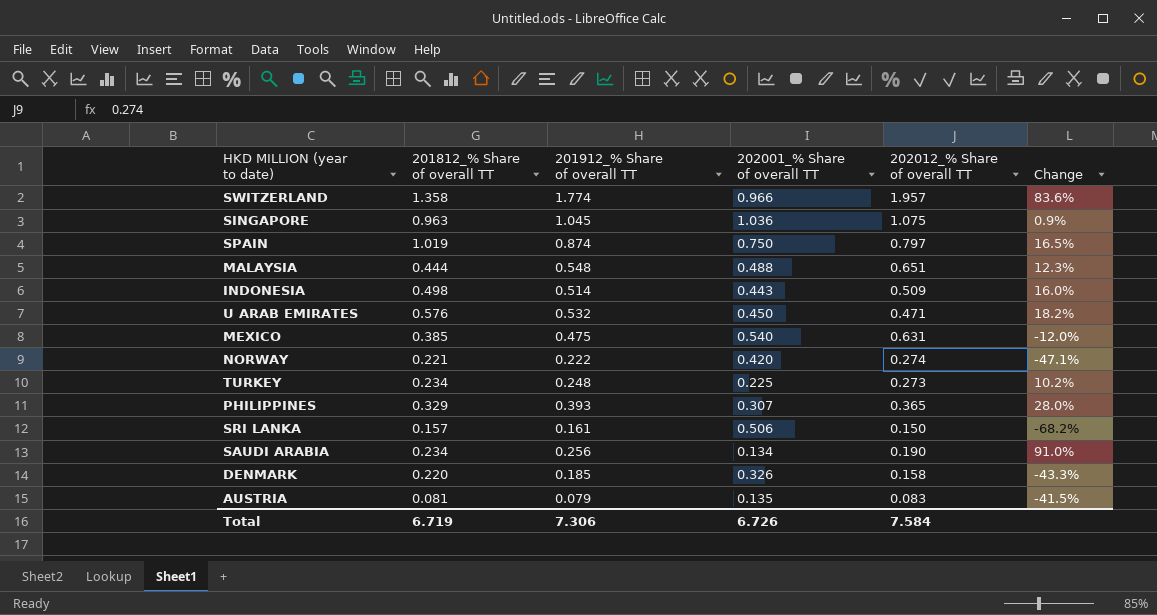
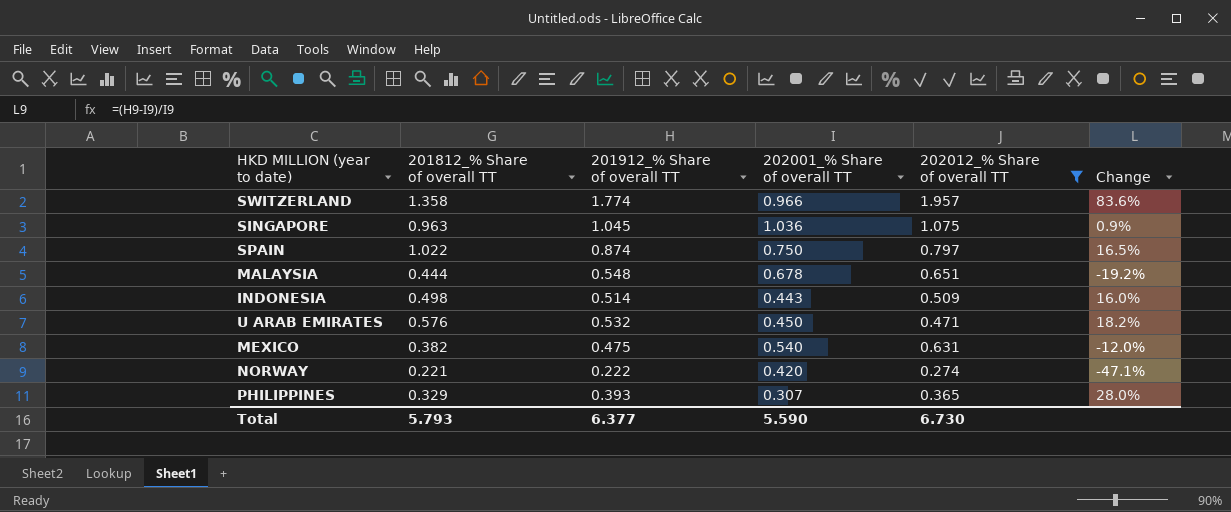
filter: none -> 202012_% Share of overall TT >= 0.274
SPAIN | 201812_% Share of overall TT: 1.019 -> 1.022
MALAYSIA | 202001_% Share of overall TT: 0.488 -> 0.678
MALAYSIA | Change: 12.3% -> -19.2%
MEXICO | 201812_% Share of overall TT: 0.385 -> 0.382
Total | 201812_% Share of overall TT: 6.719 -> 5.793
Total | 201912_% Share of overall TT: 7.306 -> 6.377
Total | 202001_% Share of overall TT: 6.726 -> 5.590
Total | 202012_% Share of overall TT: 7.584 -> 6.730

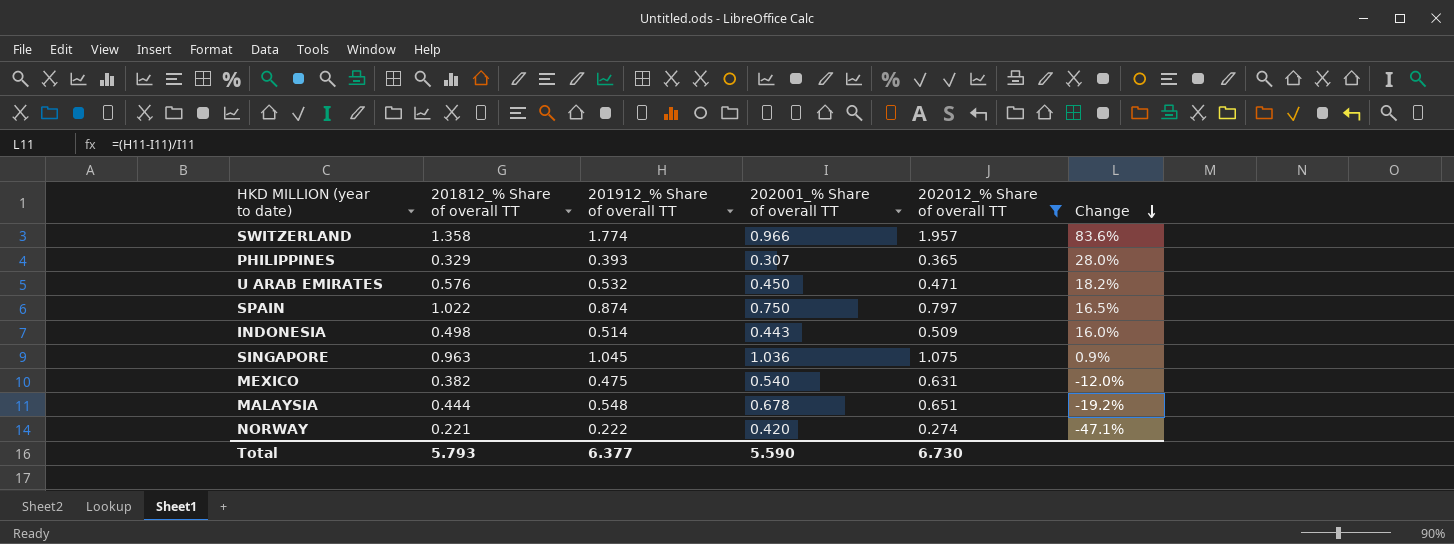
row order: none -> Change descending

